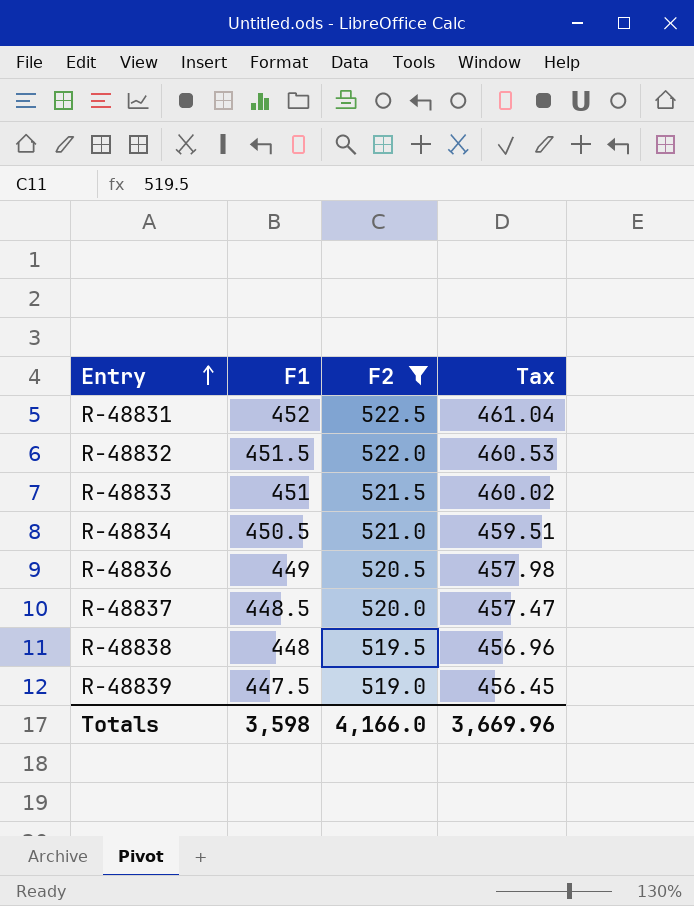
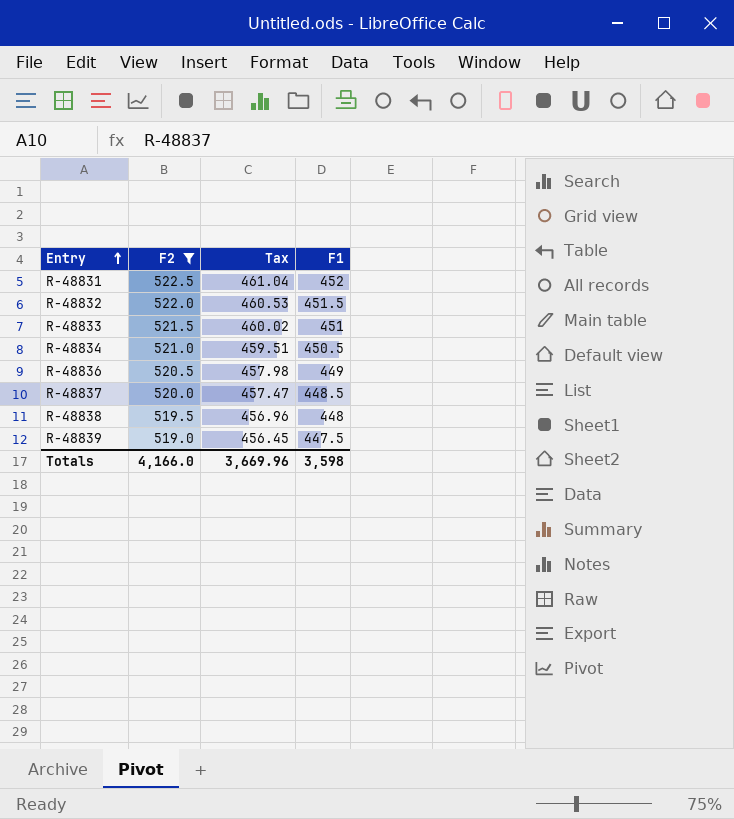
column F1 | position: 2 -> 4

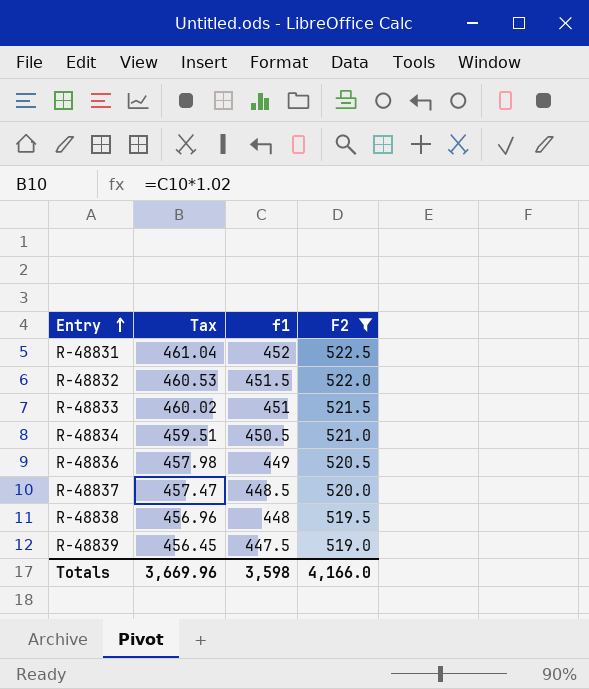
column name: F1 -> f1
column F2 | position: 2 -> 4

